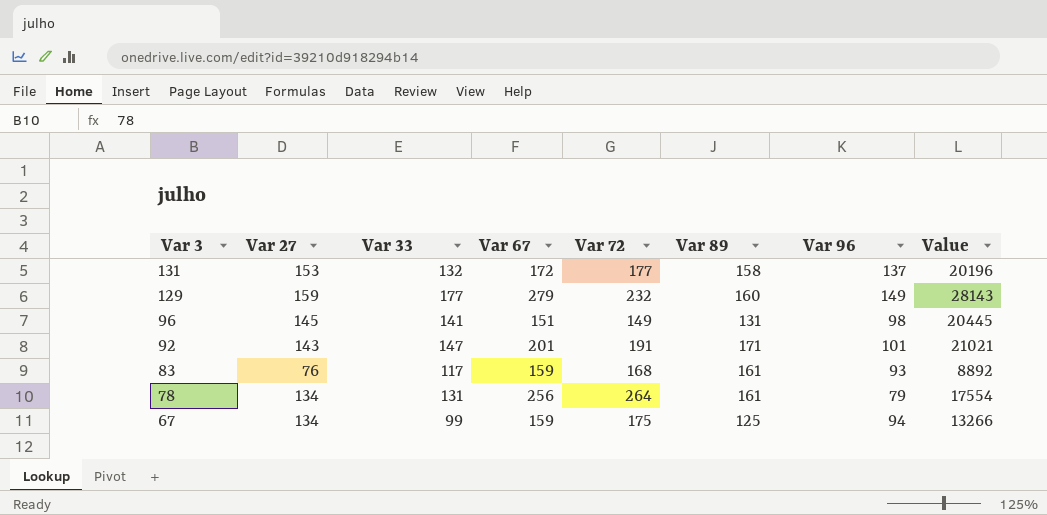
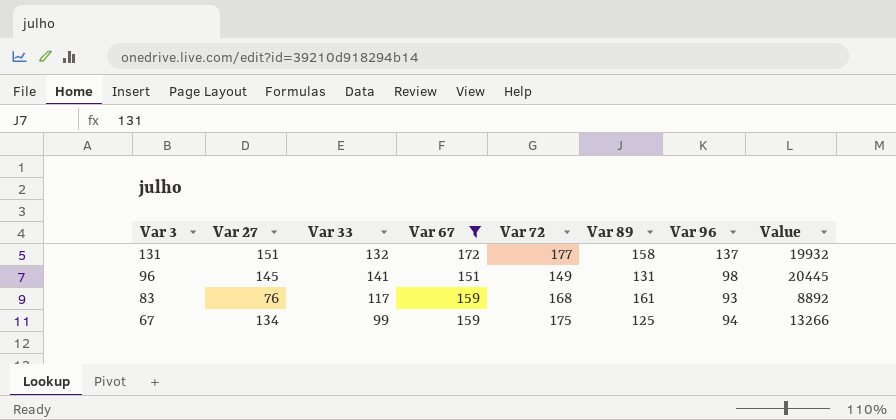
filter: none -> Var 67 <= 172
131 | Var 27: 153 -> 151
131 | Value: 20196 -> 19932

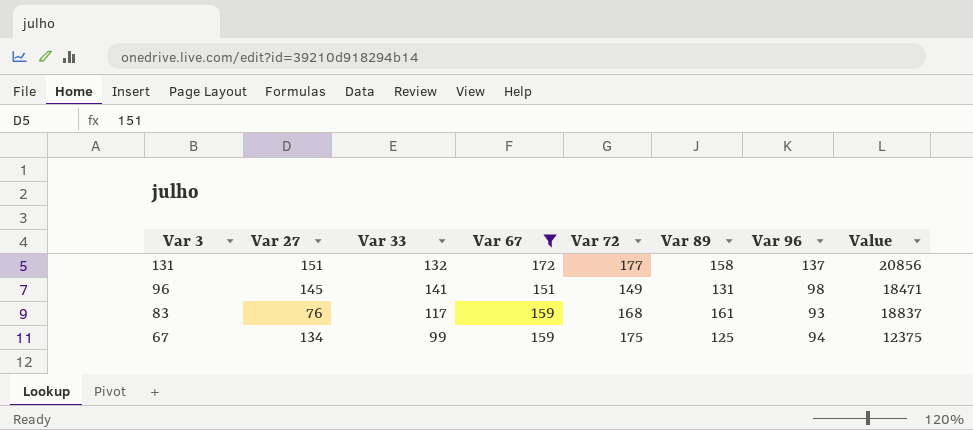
column Value | formula: [Var 27] * [Var 33] -> [Var 33] * [Var 89]

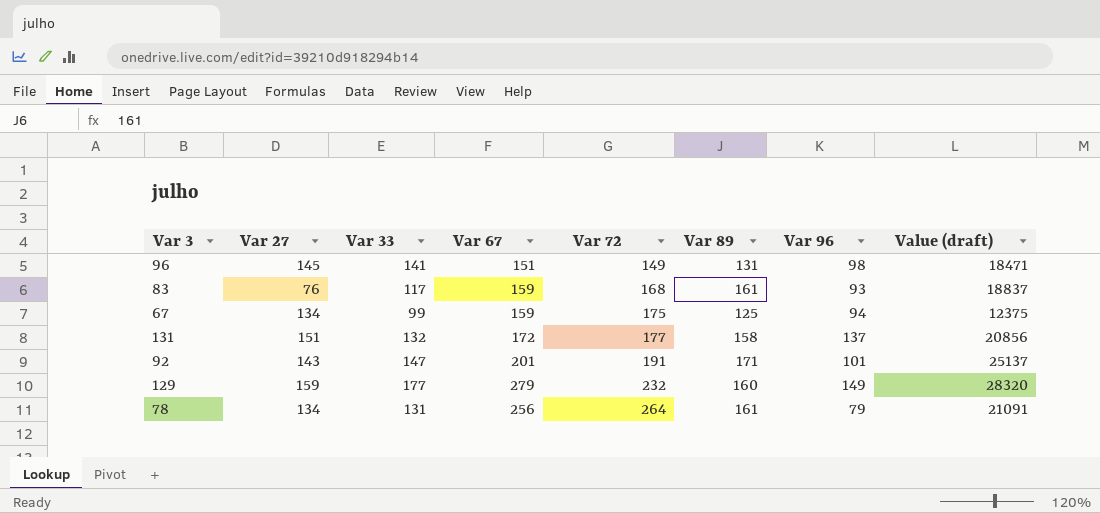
filter: Var 67 <= 172 -> none
row order: Var 3 descending -> Var 72 ascending
column name: Value -> Value (draft)

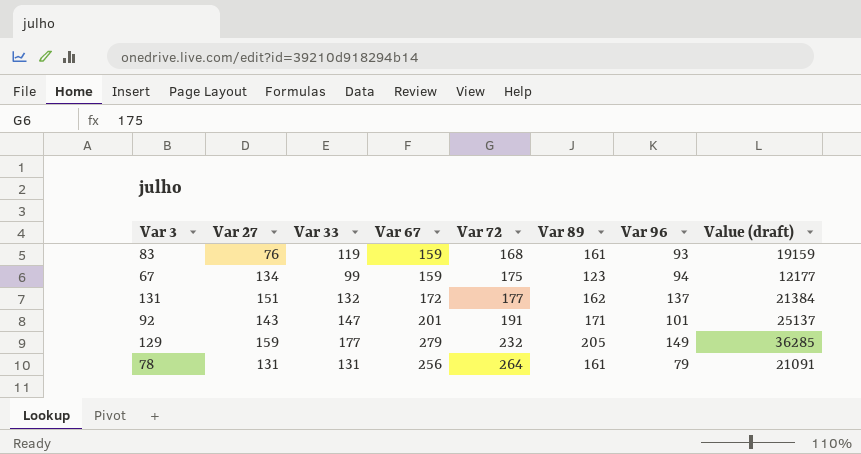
row 96: 145 | 141 | 151 | 149 | 131 | 98 | 18471 -> none
83 | Var 33: 117 -> 119
83 | Value (draft): 18837 -> 19159
67 | Var 89: 125 -> 123
67 | Value (draft): 12375 -> 12177
131 | Var 89: 158 -> 162
131 | Value (draft): 20856 -> 21384
129 | Var 89: 160 -> 205
129 | Value (draft): 28320 -> 36285
78 | Var 27: 134 -> 131

